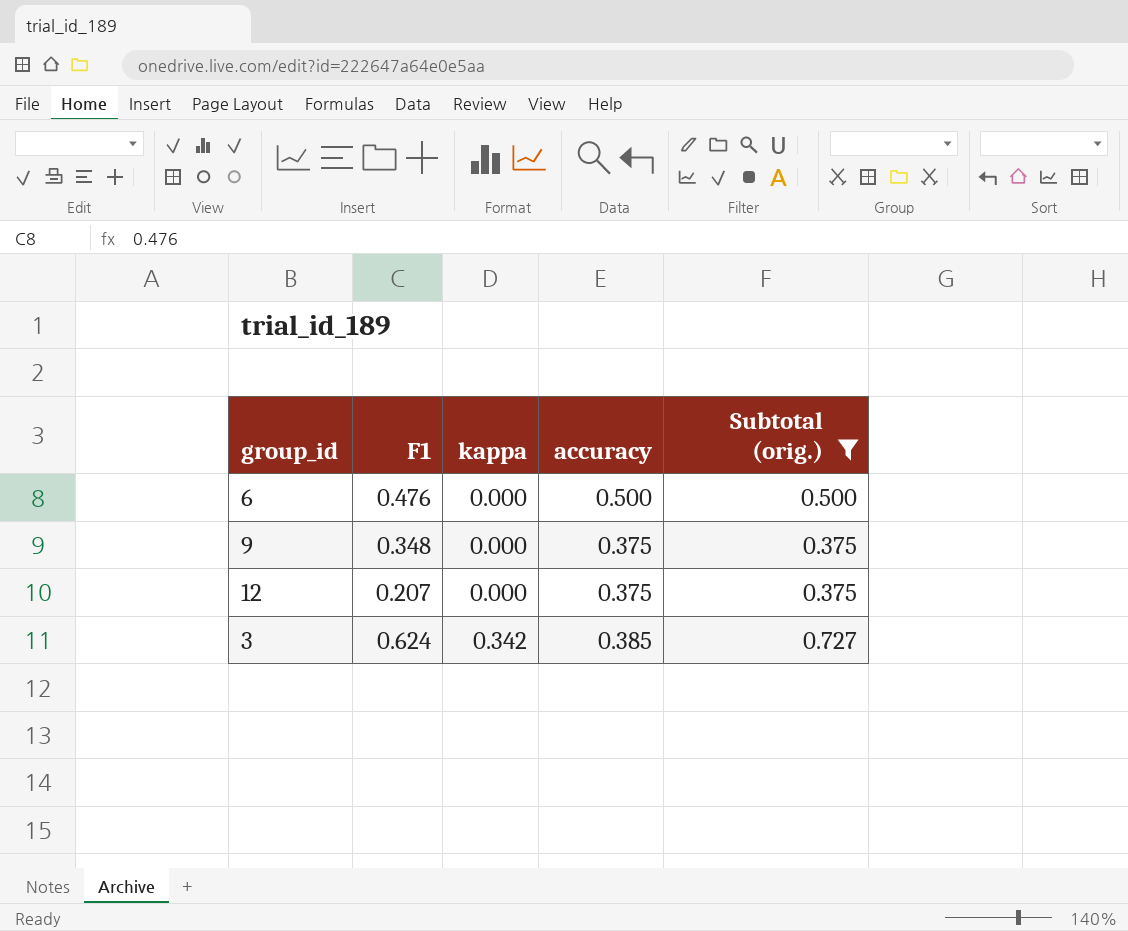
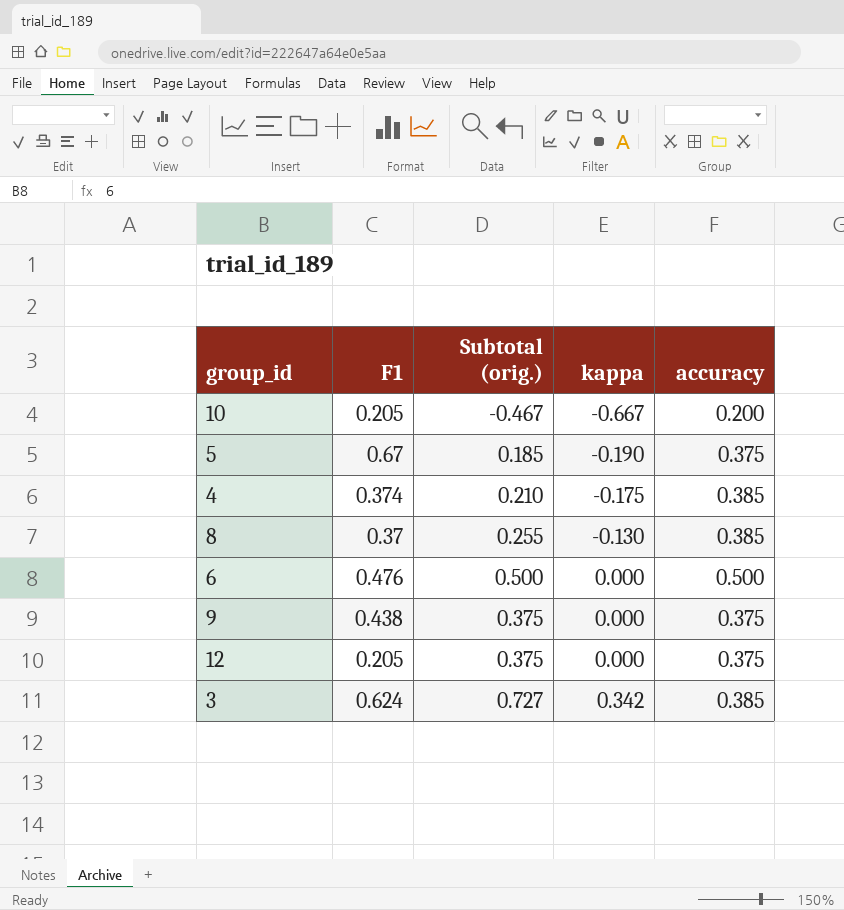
filter: Subtotal (orig.) >= 0.375 -> none
column Subtotal (orig.) | position: 5 -> 3
9 | F1: 0.348 -> 0.438
12 | F1: 0.207 -> 0.205

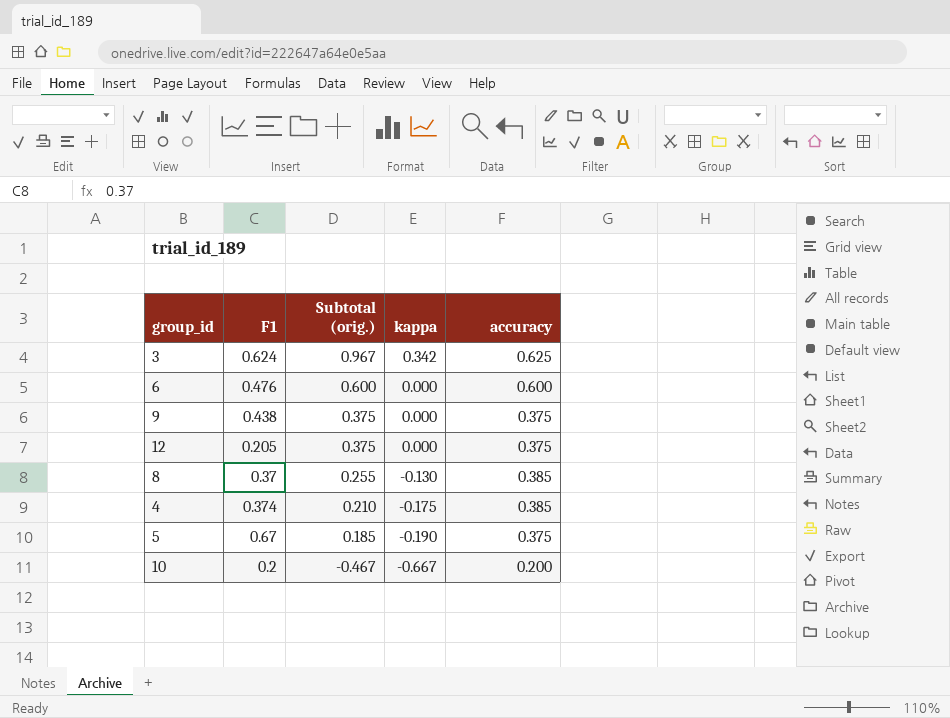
row order: kappa ascending -> Subtotal (orig.) descending
3 | Subtotal (orig.): 0.727 -> 0.967
3 | accuracy: 0.385 -> 0.625
6 | Subtotal (orig.): 0.500 -> 0.600
6 | accuracy: 0.500 -> 0.600
10 | F1: 0.205 -> 0.2

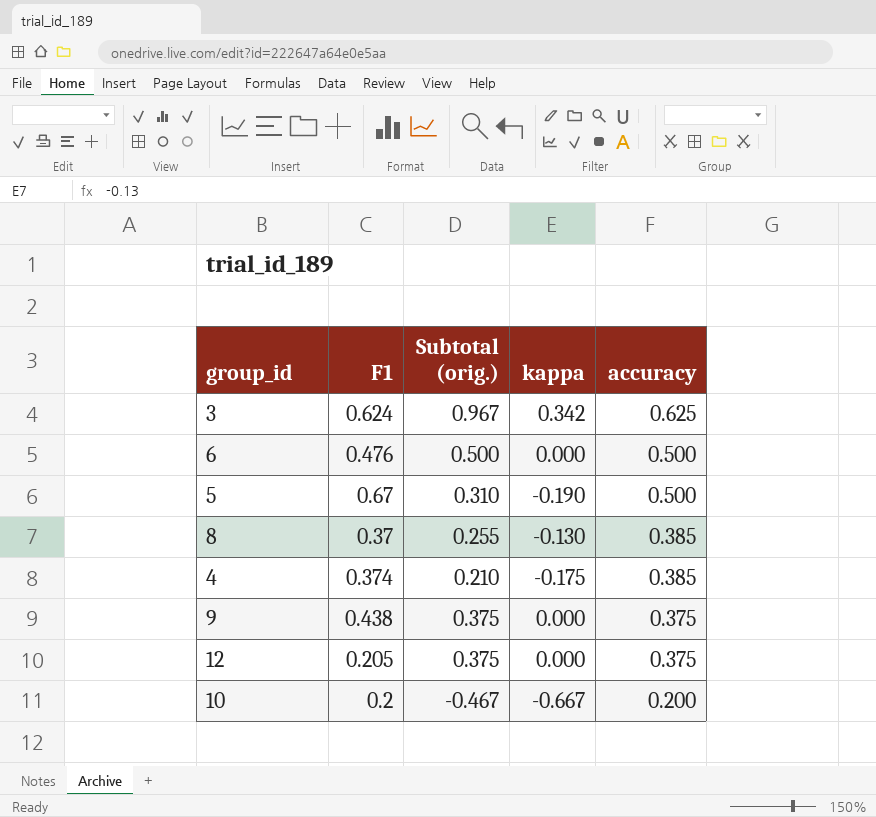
row order: Subtotal (orig.) descending -> accuracy descending
6 | Subtotal (orig.): 0.600 -> 0.500
6 | accuracy: 0.600 -> 0.500
5 | Subtotal (orig.): 0.185 -> 0.310
5 | accuracy: 0.375 -> 0.500

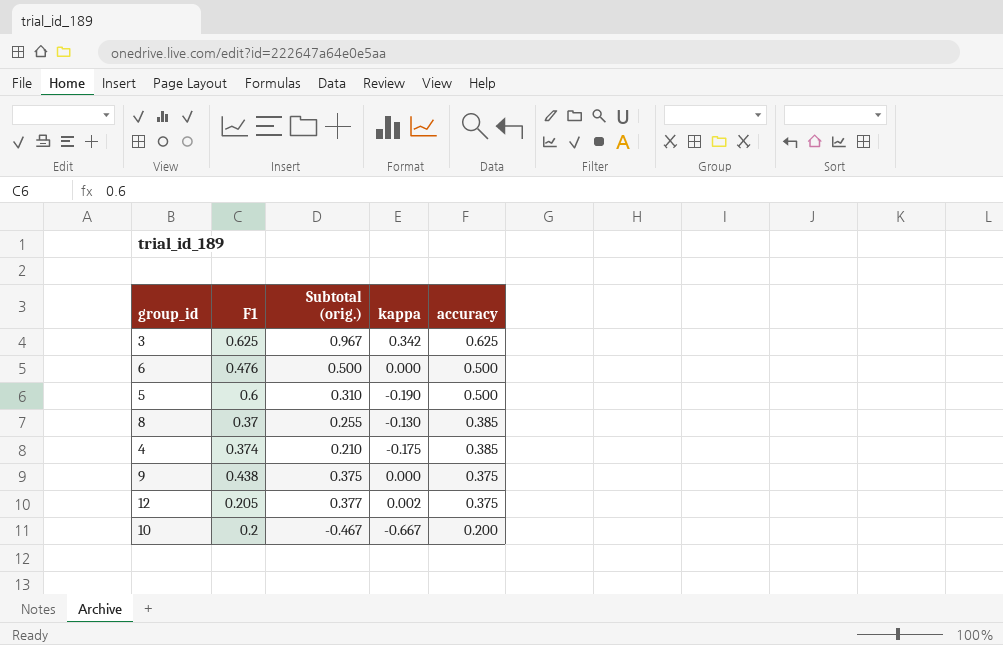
3 | F1: 0.624 -> 0.625
5 | F1: 0.67 -> 0.6
12 | Subtotal (orig.): 0.375 -> 0.377
12 | kappa: 0.000 -> 0.002

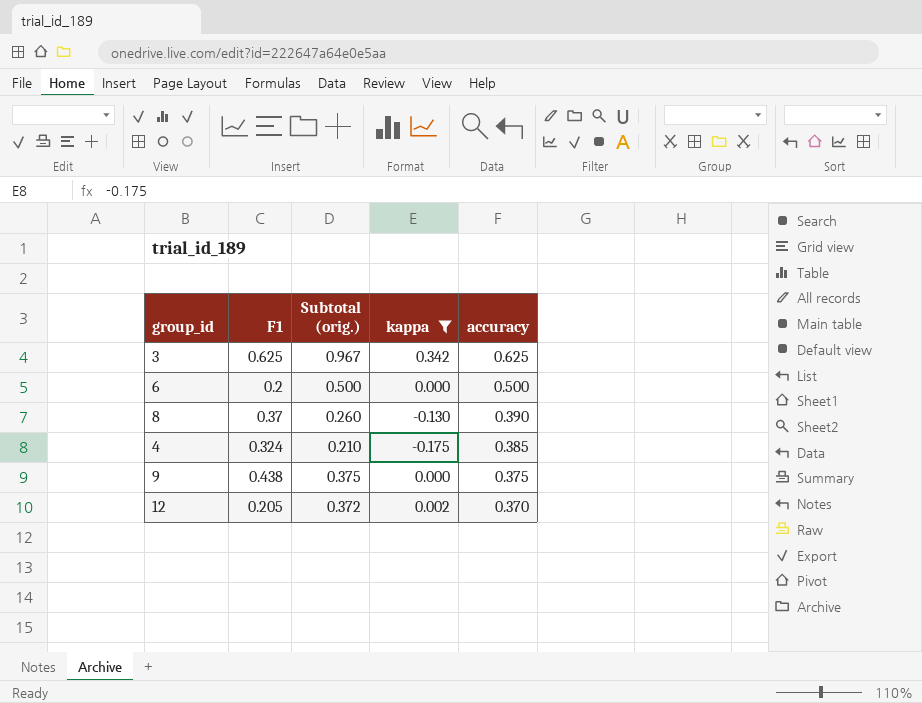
filter: none -> kappa >= -0.175
6 | F1: 0.476 -> 0.2
8 | Subtotal (orig.): 0.255 -> 0.260
8 | accuracy: 0.385 -> 0.390
4 | F1: 0.374 -> 0.324
12 | Subtotal (orig.): 0.377 -> 0.372
12 | accuracy: 0.375 -> 0.370

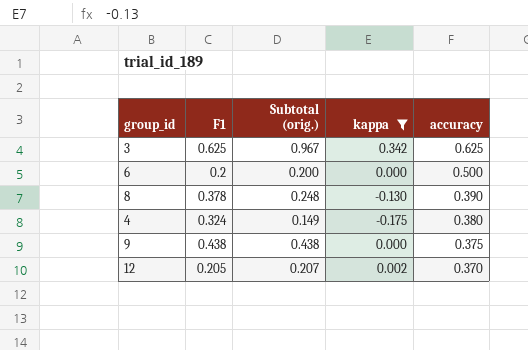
column Subtotal (orig.) | formula: [kappa] + [accuracy] -> [F1] + [kappa]
8 | F1: 0.37 -> 0.378
4 | accuracy: 0.385 -> 0.380

